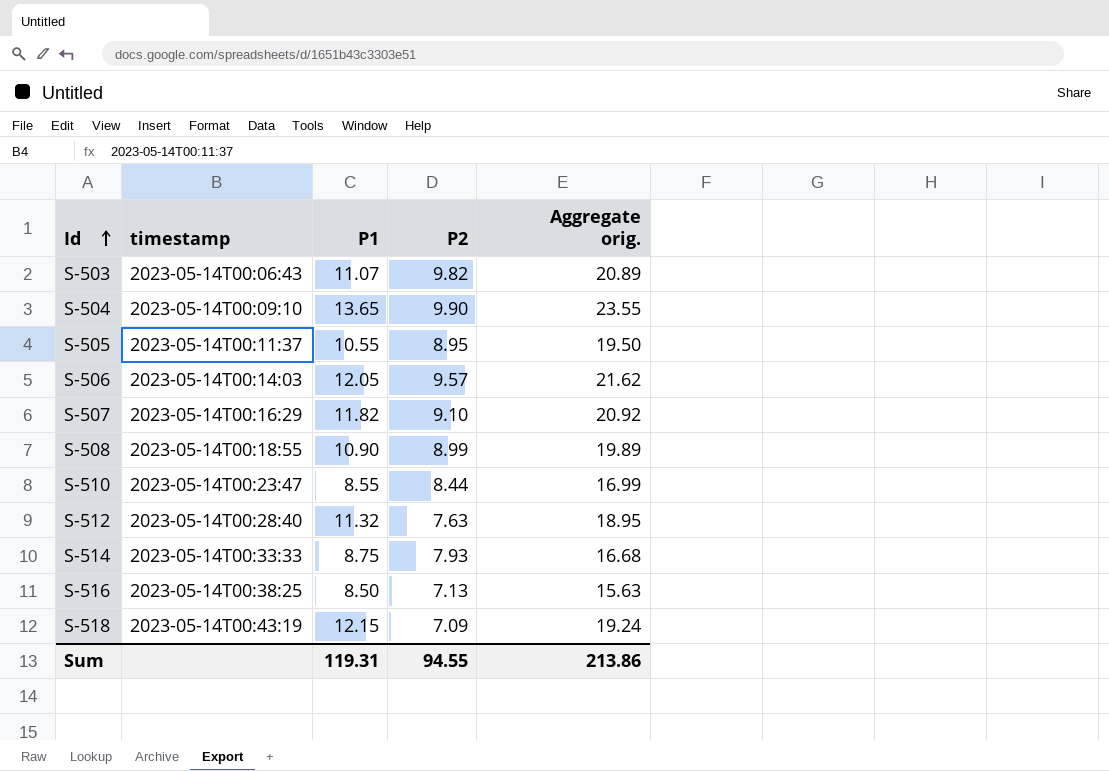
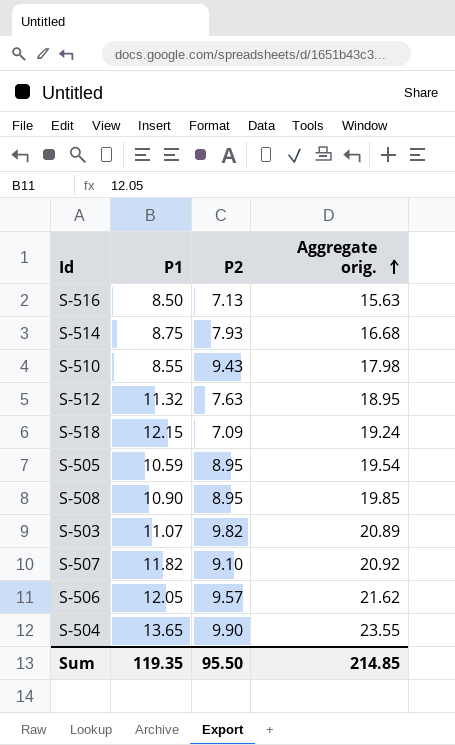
row order: Id ascending -> Aggregate orig. ascending
column timestamp | position: 2 -> none
S-510 | P2: 8.44 -> 9.43
S-510 | Aggregate orig.: 16.99 -> 17.98
S-505 | P1: 10.55 -> 10.59
S-505 | Aggregate orig.: 19.50 -> 19.54
S-508 | P2: 8.99 -> 8.95
S-508 | Aggregate orig.: 19.89 -> 19.85
Sum | P1: 119.31 -> 119.35
Sum | P2: 94.55 -> 95.50
Sum | Aggregate orig.: 213.86 -> 214.85

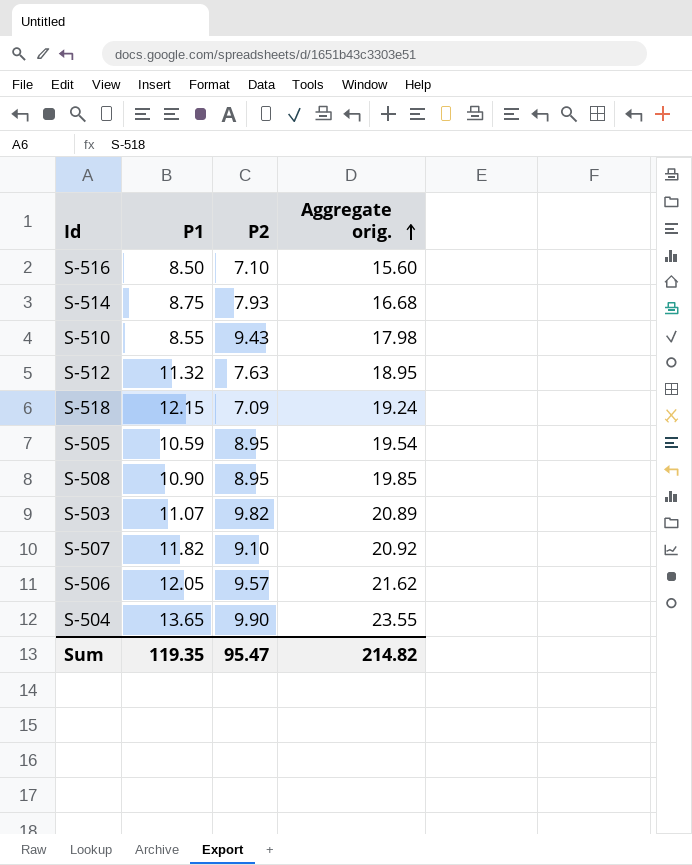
S-516 | P2: 7.13 -> 7.10
S-516 | Aggregate orig.: 15.63 -> 15.60
Sum | P2: 95.50 -> 95.47
Sum | Aggregate orig.: 214.85 -> 214.82

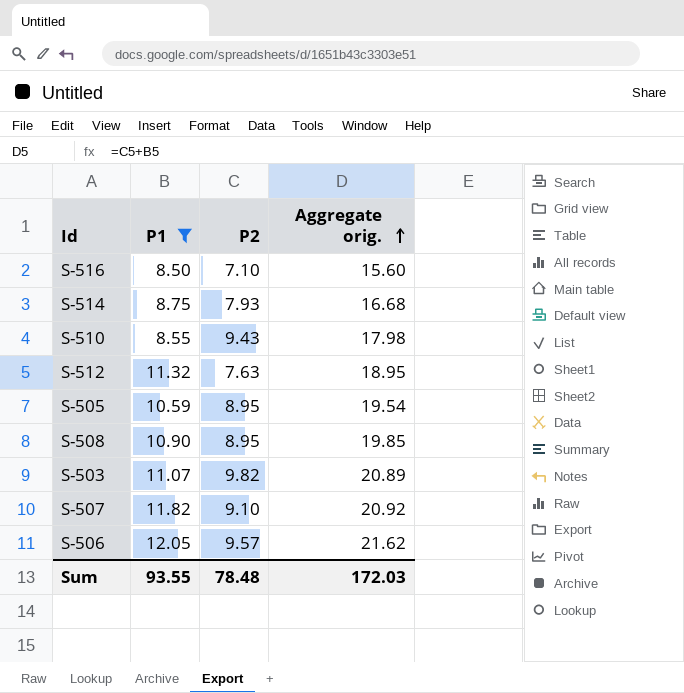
filter: none -> P1 <= 12.05
Sum | P1: 119.35 -> 93.55
Sum | P2: 95.47 -> 78.48
Sum | Aggregate orig.: 214.82 -> 172.03

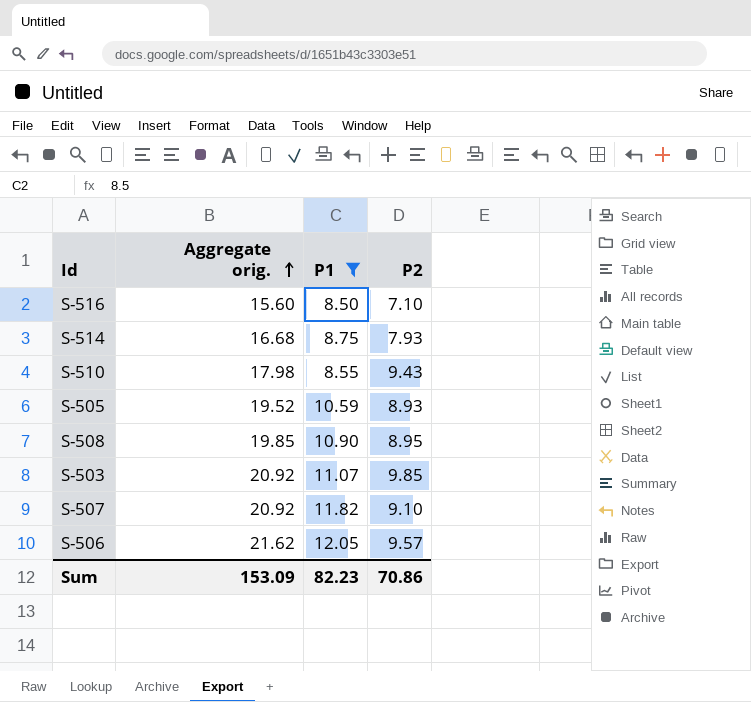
column Aggregate orig. | position: 4 -> 2
row S-512: 11.32 | 7.63 | 18.95 -> none
S-505 | Aggregate orig.: 19.54 -> 19.52
S-505 | P2: 8.95 -> 8.93
S-503 | Aggregate orig.: 20.89 -> 20.92
S-503 | P2: 9.82 -> 9.85
Sum | Aggregate orig.: 172.03 -> 153.09
Sum | P1: 93.55 -> 82.23
Sum | P2: 78.48 -> 70.86

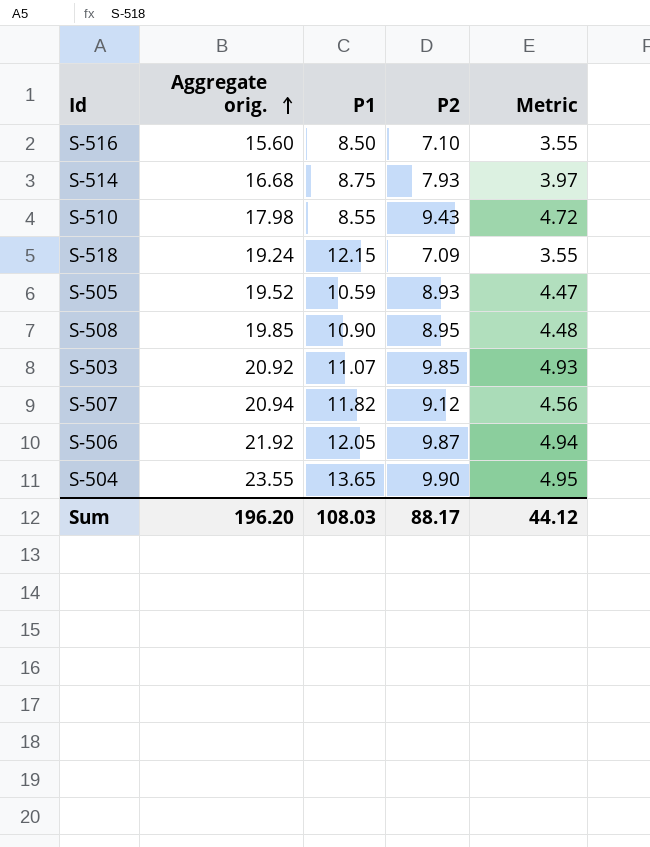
filter: P1 <= 12.05 -> none
column Metric | formula: none -> [P2] * 0.5
S-507 | Aggregate orig.: 20.92 -> 20.94
S-507 | P2: 9.10 -> 9.12
S-506 | Aggregate orig.: 21.62 -> 21.92
S-506 | P2: 9.57 -> 9.87
Sum | Aggregate orig.: 153.09 -> 196.20
Sum | P1: 82.23 -> 108.03
Sum | P2: 70.86 -> 88.17

